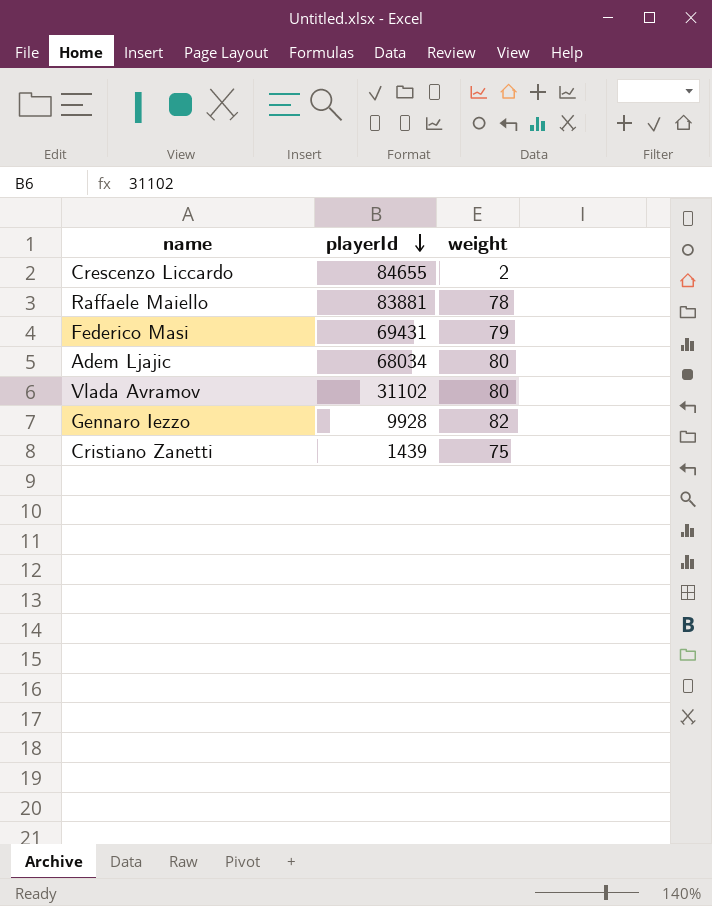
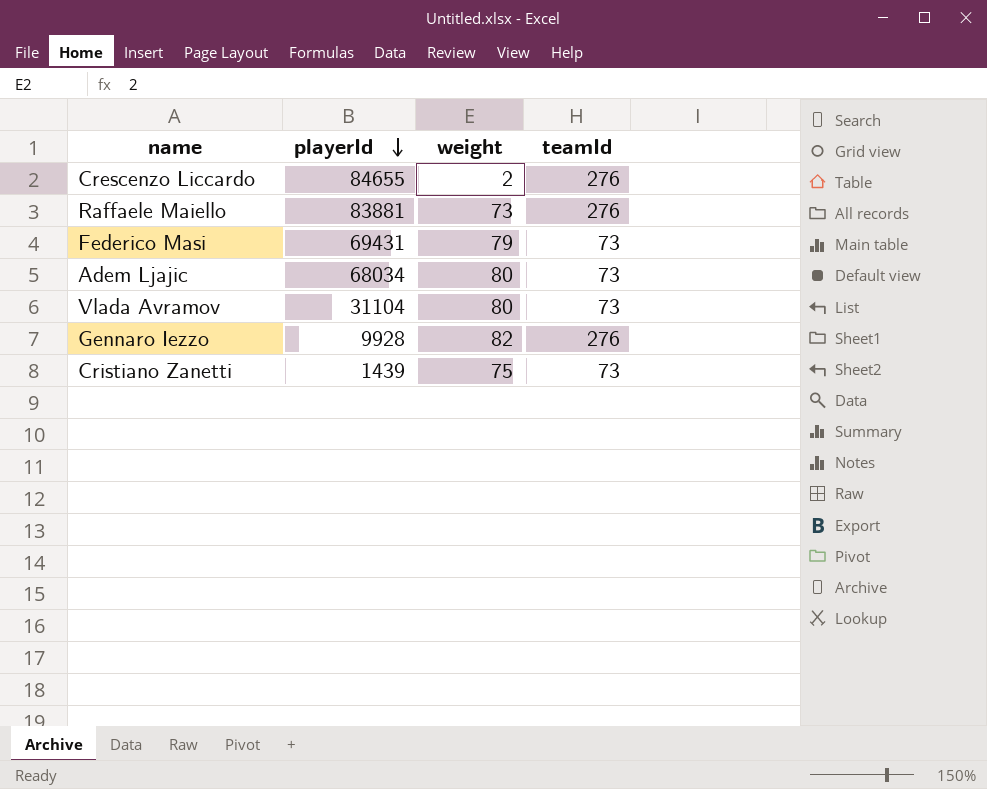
column teamId | position: none -> 4
Raffaele Maiello | weight: 78 -> 73
Vlada Avramov | playerId: 31102 -> 31104

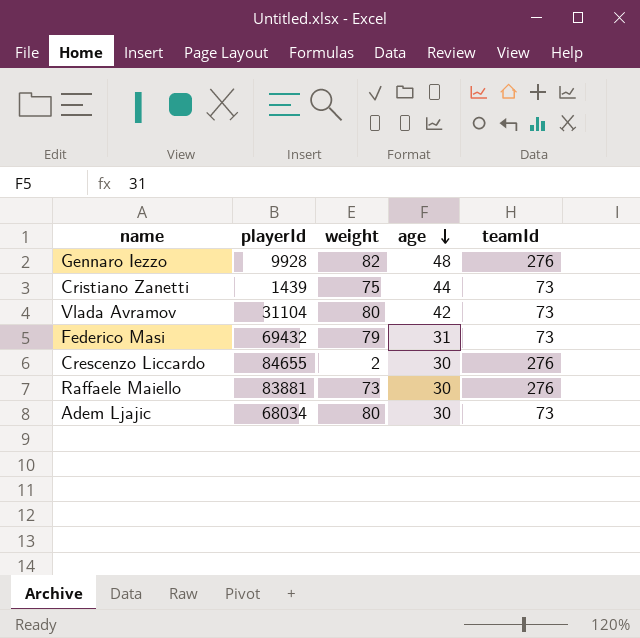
row order: playerId descending -> age descending
column age | position: none -> 4
Federico Masi | playerId: 69431 -> 69432

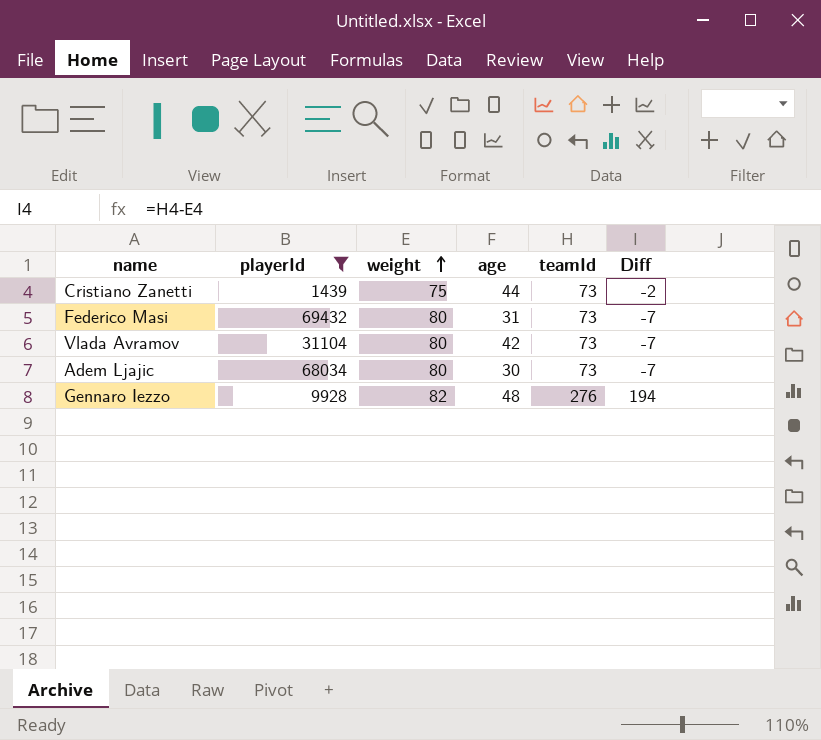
filter: none -> playerId <= 69432
row order: age descending -> weight ascending
column Diff | formula: none -> [teamId] - [weight]
Federico Masi | weight: 79 -> 80

